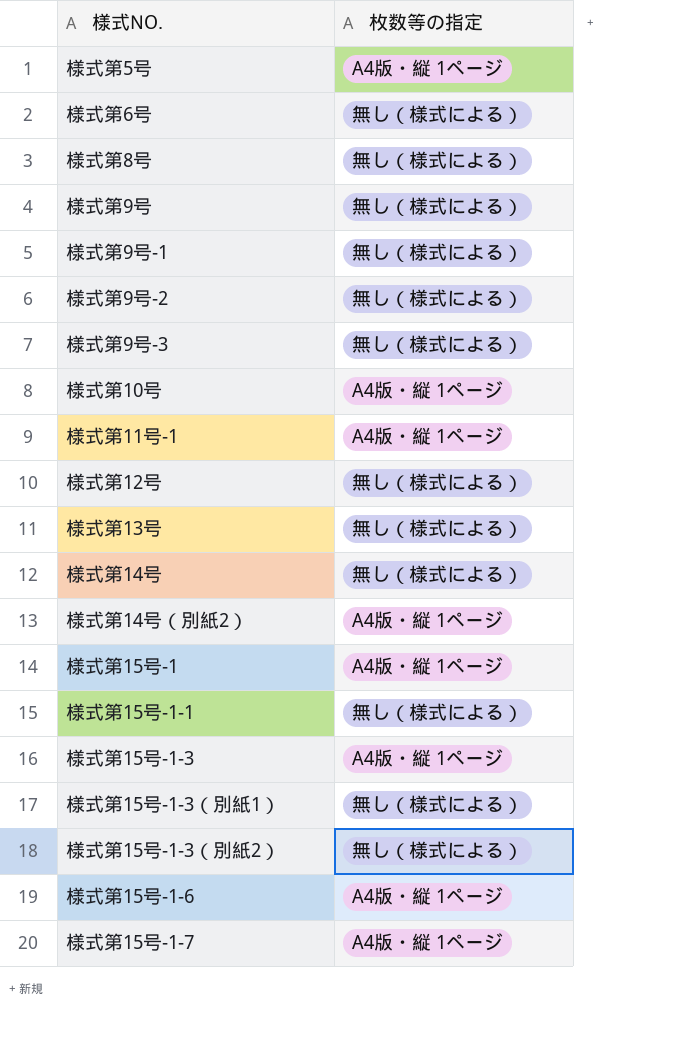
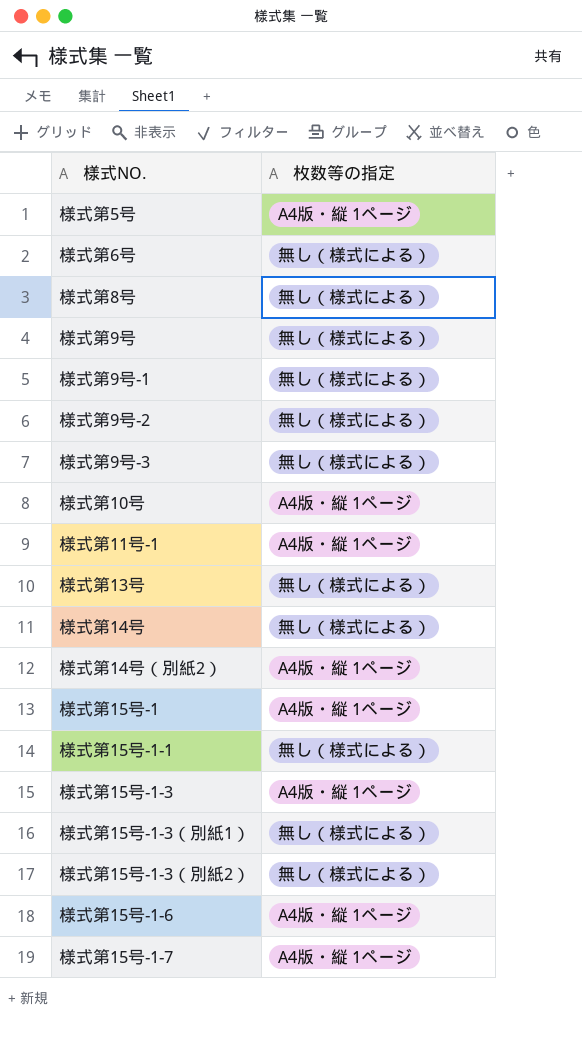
row 様式第12号: 無し（様式による） -> none

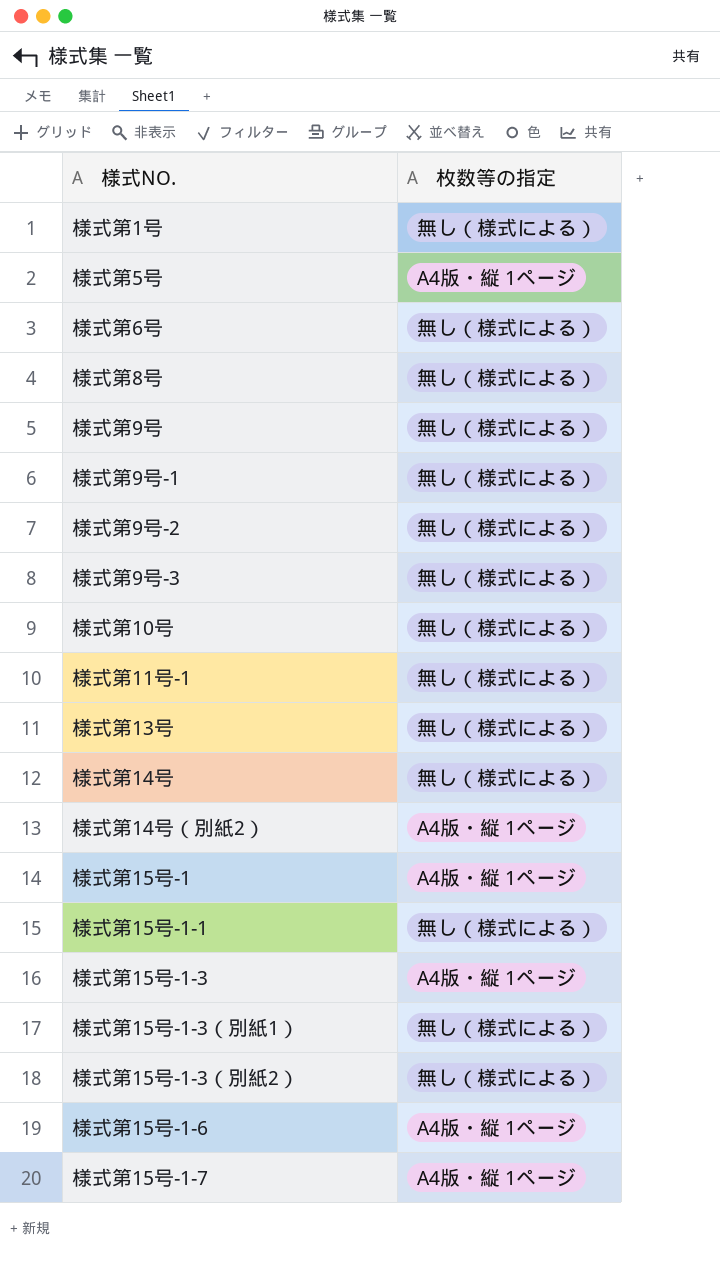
row 様式第1号: none -> 無し（様式による）
様式第10号 | 枚数等の指定: A4版・縦 1ページ -> 無し（様式による）
様式第11号-1 | 枚数等の指定: A4版・縦 1ページ -> 無し（様式による）

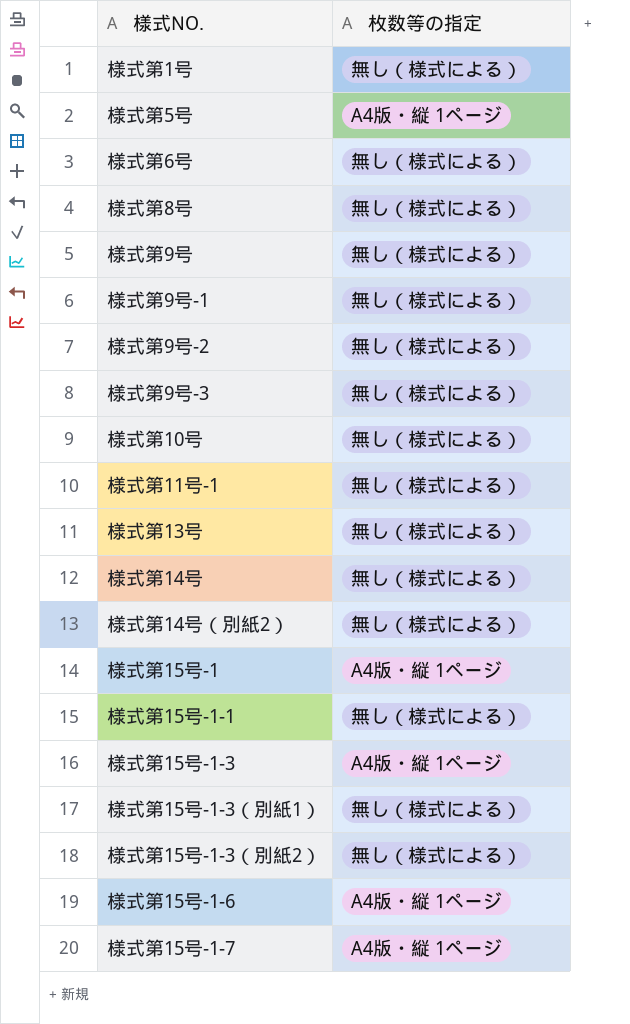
様式第14号（別紙2） | 枚数等の指定: A4版・縦 1ページ -> 無し（様式による）

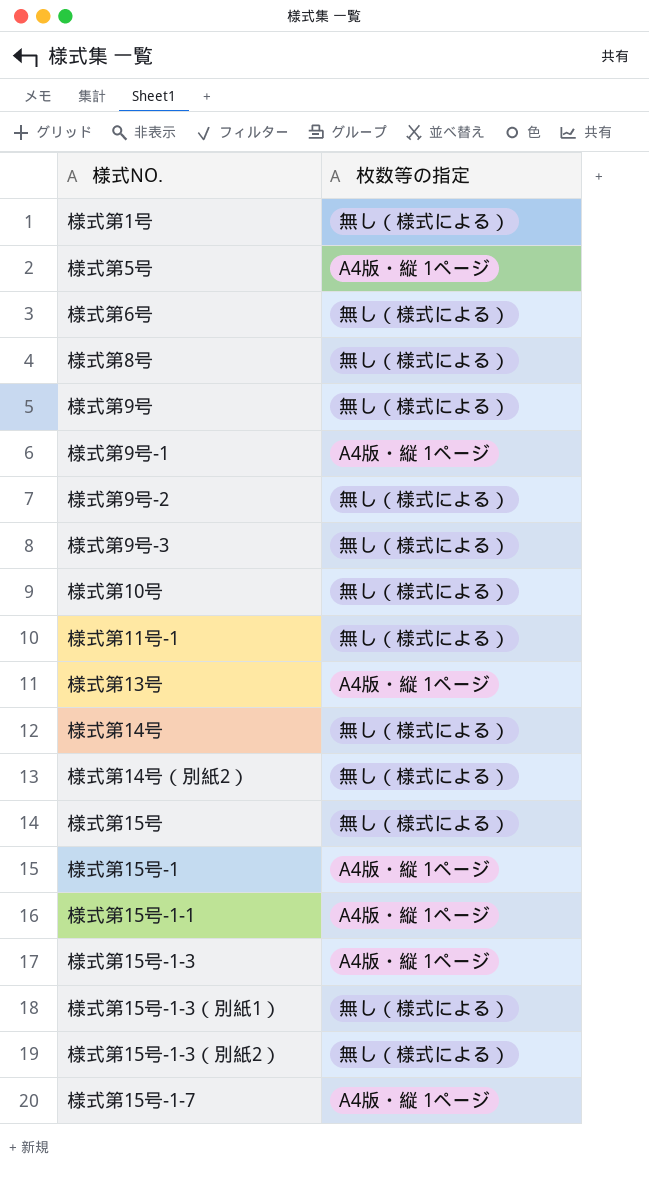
row 様式第15号-1-6: A4版・縦 1ページ -> none
様式第9号-1 | 枚数等の指定: 無し（様式による） -> A4版・縦 1ページ
様式第13号 | 枚数等の指定: 無し（様式による） -> A4版・縦 1ページ
row 様式第15号: none -> 無し（様式による）
様式第15号-1-1 | 枚数等の指定: 無し（様式による） -> A4版・縦 1ページ

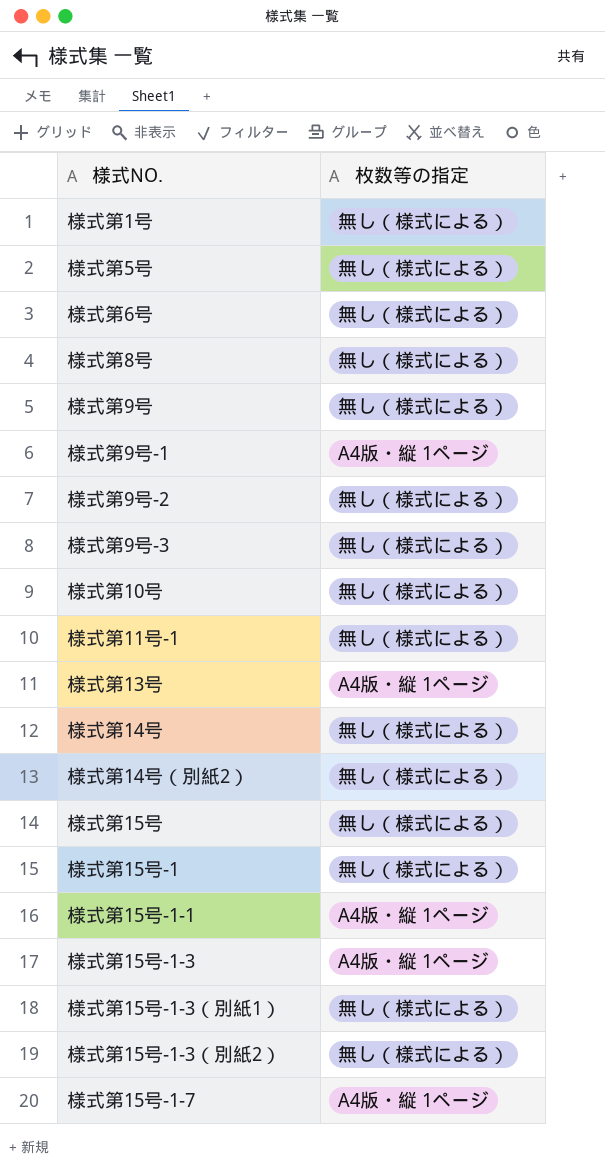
様式第5号 | 枚数等の指定: A4版・縦 1ページ -> 無し（様式による）
様式第15号-1 | 枚数等の指定: A4版・縦 1ページ -> 無し（様式による）

